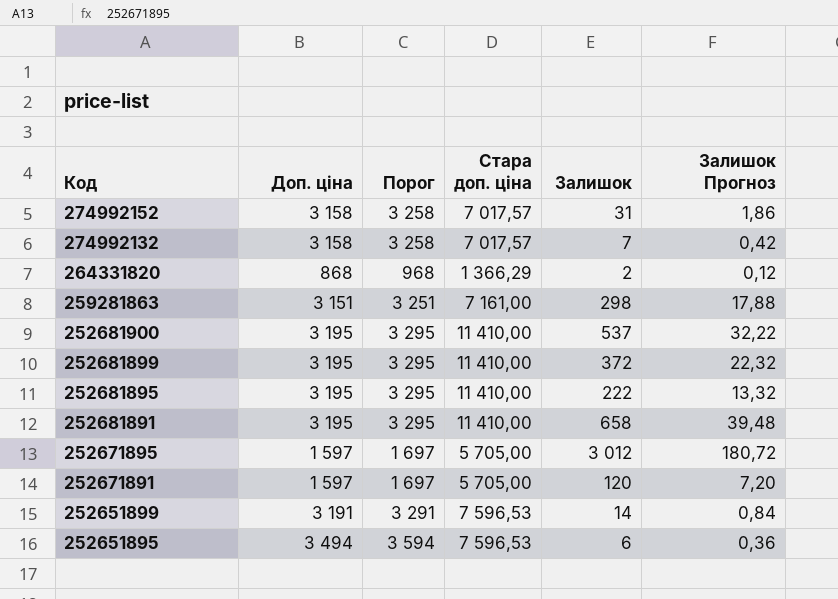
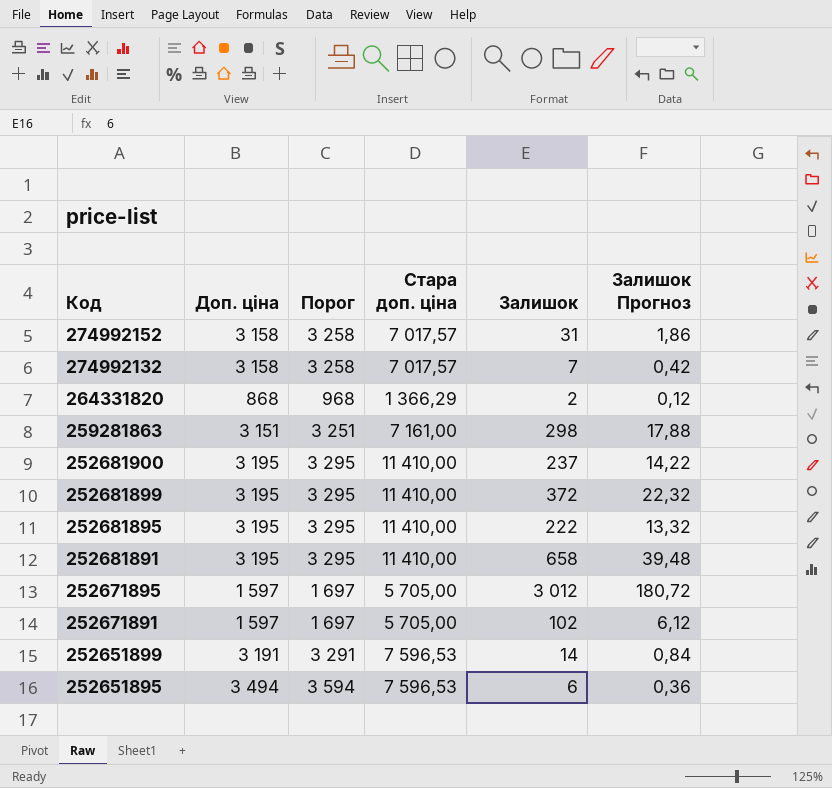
252681900 | Залишок: 537 -> 237
252681900 | Залишок Прогноз: 32,22 -> 14,22
252671891 | Залишок: 120 -> 102
252671891 | Залишок Прогноз: 7,20 -> 6,12

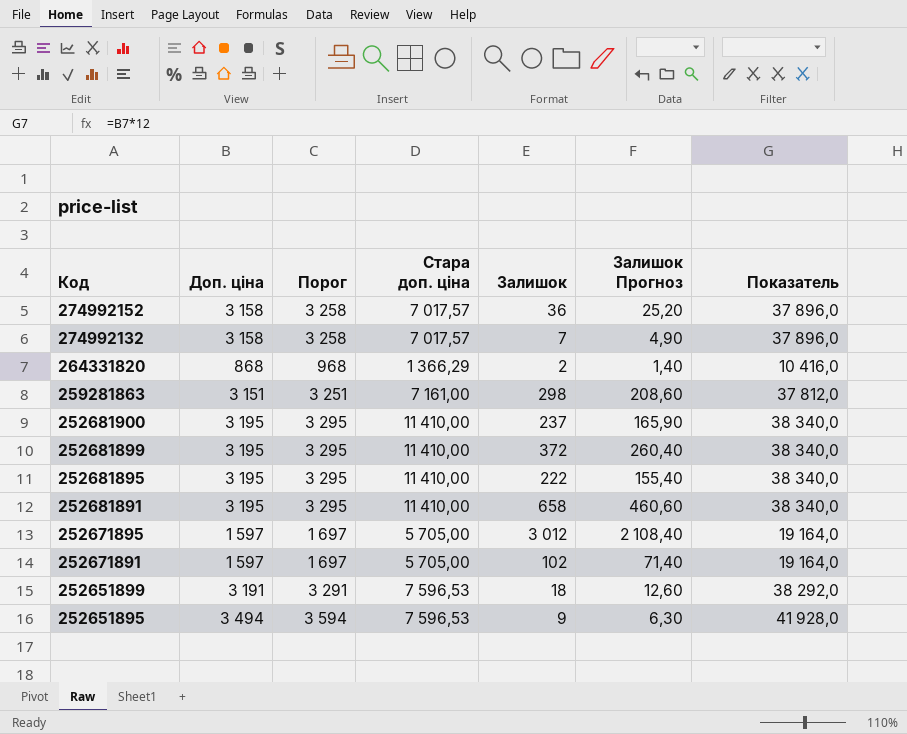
column Залишок Прогноз | formula: [Залишок] * 0,06 -> [Залишок] * 0,7
column Показатель | formula: none -> [Доп. ціна] * 12
274992152 | Залишок: 31 -> 36
252651899 | Залишок: 14 -> 18
252651895 | Залишок: 6 -> 9

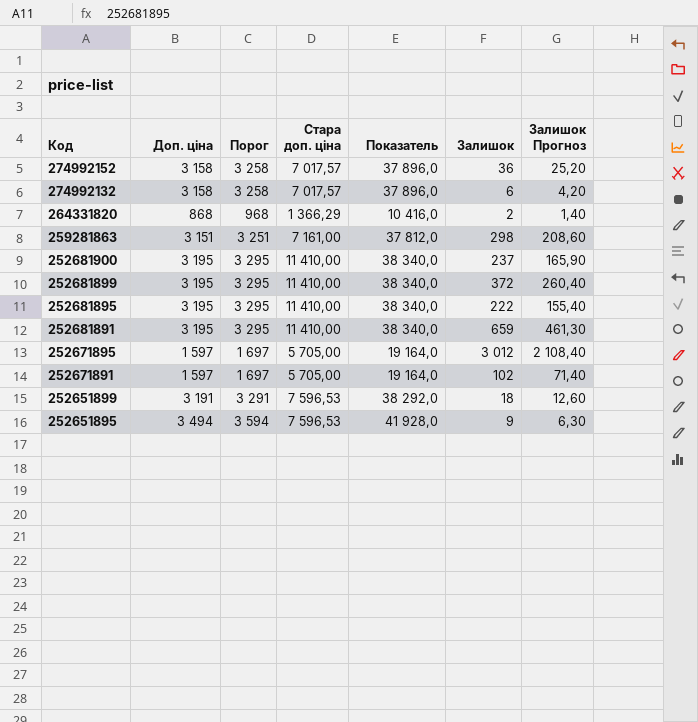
column Показатель | position: 7 -> 5
274992132 | Залишок: 7 -> 6
274992132 | Залишок Прогноз: 4,90 -> 4,20
252681891 | Залишок: 658 -> 659
252681891 | Залишок Прогноз: 460,60 -> 461,30

